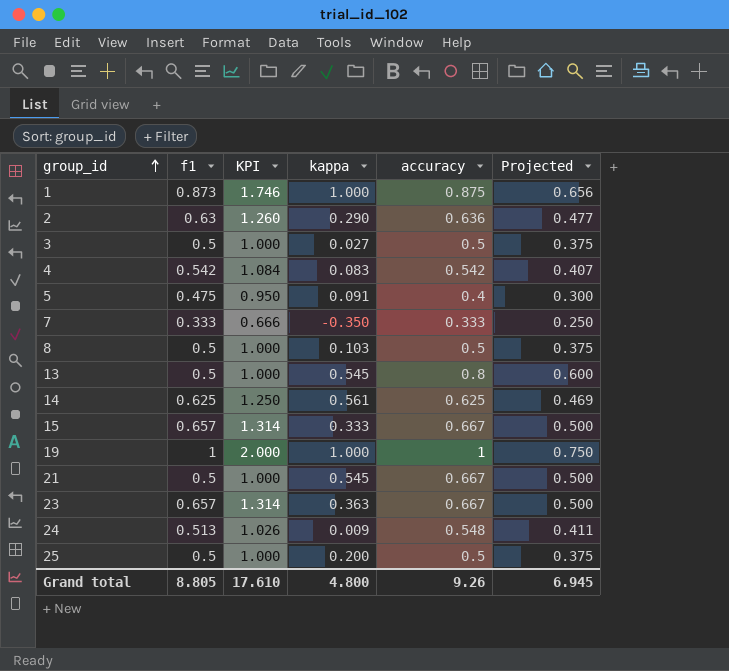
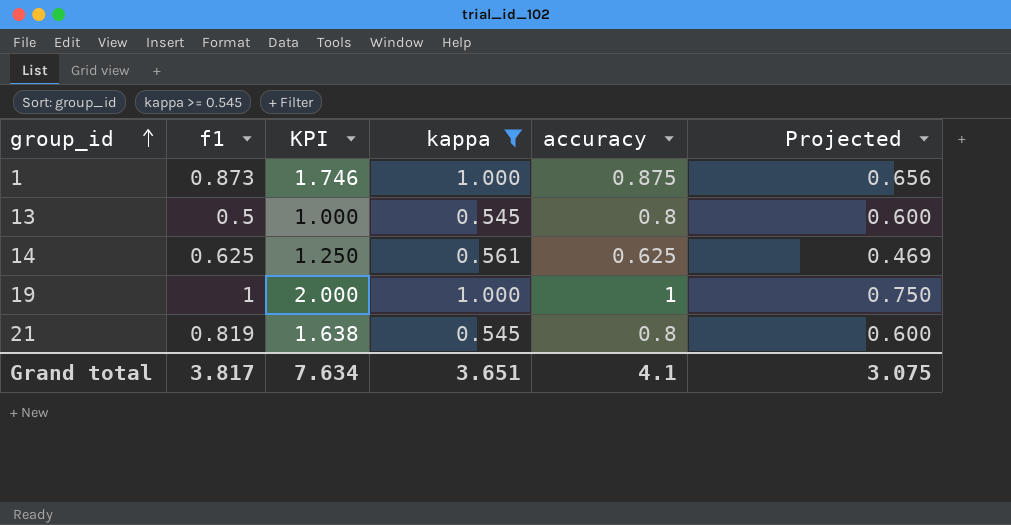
filter: none -> kappa >= 0.545
21 | f1: 0.5 -> 0.819
21 | KPI: 1.000 -> 1.638
21 | accuracy: 0.667 -> 0.8
21 | Projected: 0.500 -> 0.600
Grand total | f1: 8.805 -> 3.817
Grand total | KPI: 17.610 -> 7.634
Grand total | kappa: 4.800 -> 3.651
Grand total | accuracy: 9.26 -> 4.1
Grand total | Projected: 6.945 -> 3.075

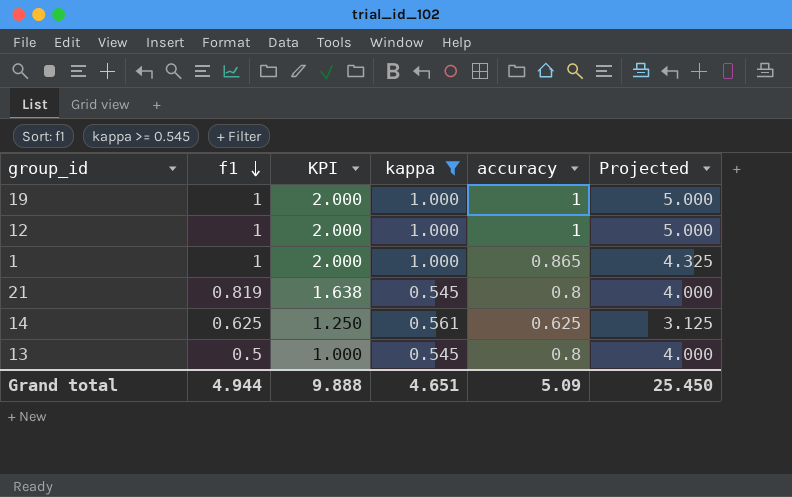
row order: group_id ascending -> f1 descending
column Projected | formula: [accuracy] * 0.75 -> [accuracy] * 5
row 12: none -> 1 | 2.000 | 1.000 | 1 | 5.000
1 | f1: 0.873 -> 1
1 | KPI: 1.746 -> 2.000
1 | accuracy: 0.875 -> 0.865
Grand total | f1: 3.817 -> 4.944
Grand total | KPI: 7.634 -> 9.888
Grand total | kappa: 3.651 -> 4.651
Grand total | accuracy: 4.1 -> 5.09
Grand total | Projected: 3.075 -> 25.450

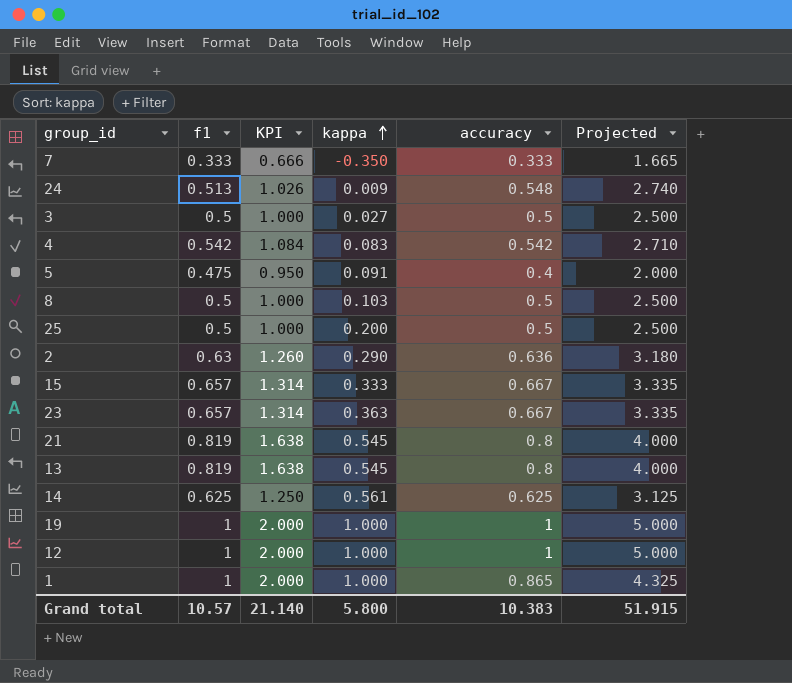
filter: kappa >= 0.545 -> none
row order: f1 descending -> kappa ascending
13 | f1: 0.5 -> 0.819
13 | KPI: 1.000 -> 1.638
Grand total | f1: 4.944 -> 10.57
Grand total | KPI: 9.888 -> 21.140
Grand total | kappa: 4.651 -> 5.800
Grand total | accuracy: 5.09 -> 10.383
Grand total | Projected: 25.450 -> 51.915

